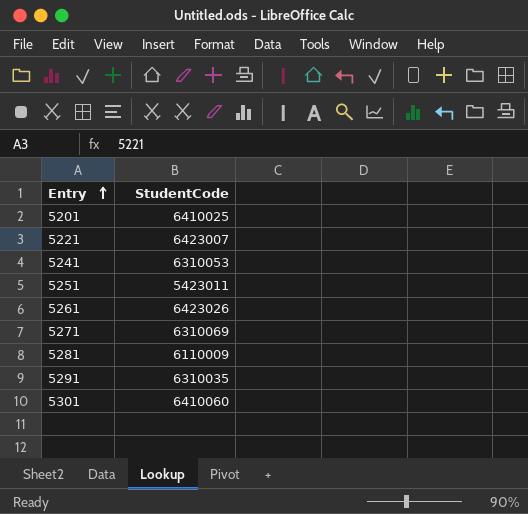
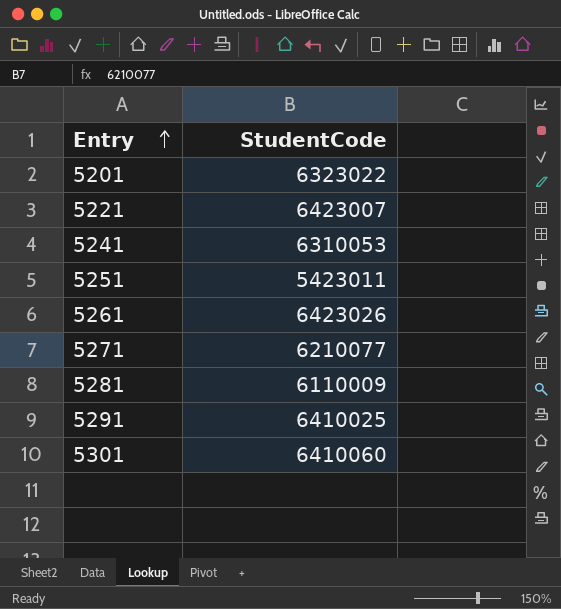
5201 | StudentCode: 6410025 -> 6323022
5271 | StudentCode: 6310069 -> 6210077
5291 | StudentCode: 6310035 -> 6410025

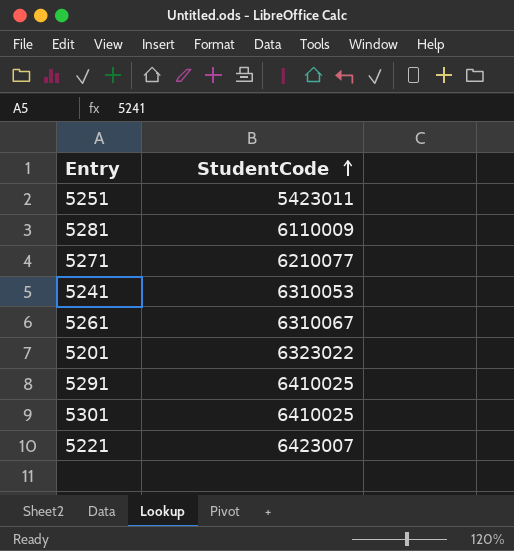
row order: Entry ascending -> StudentCode ascending
5261 | StudentCode: 6423026 -> 6310067
5301 | StudentCode: 6410060 -> 6410025

